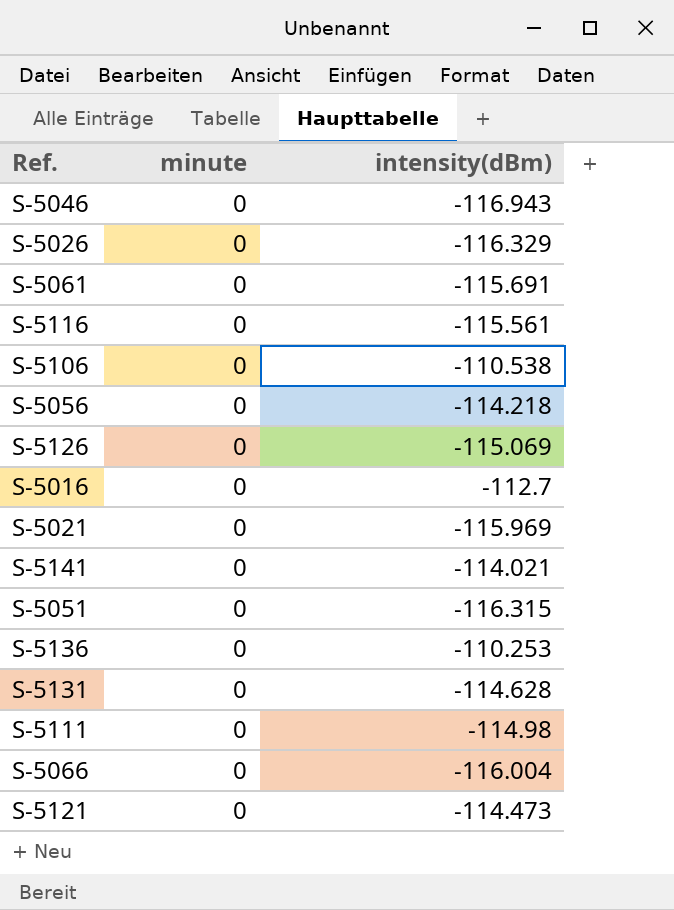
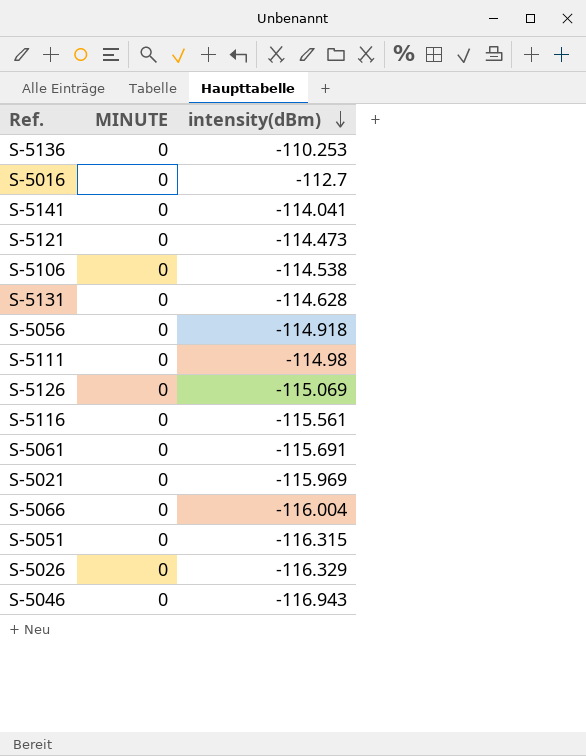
row order: none -> intensity(dBm) descending
column name: minute -> MINUTE
S-5141 | intensity(dBm): -114.021 -> -114.041
S-5106 | intensity(dBm): -110.538 -> -114.538
S-5056 | intensity(dBm): -114.218 -> -114.918

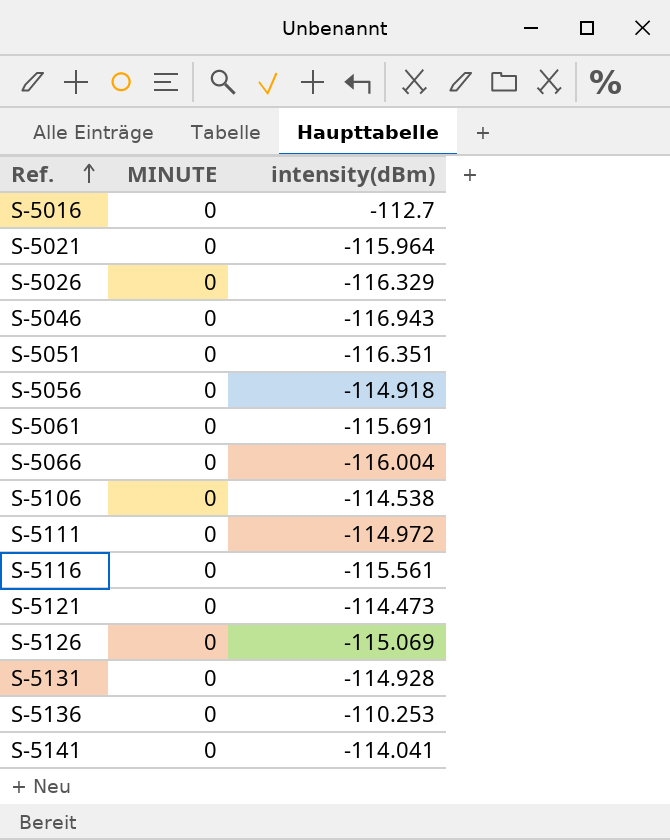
row order: intensity(dBm) descending -> Ref. ascending
S-5021 | intensity(dBm): -115.969 -> -115.964
S-5051 | intensity(dBm): -116.315 -> -116.351
S-5111 | intensity(dBm): -114.98 -> -114.972
S-5131 | intensity(dBm): -114.628 -> -114.928

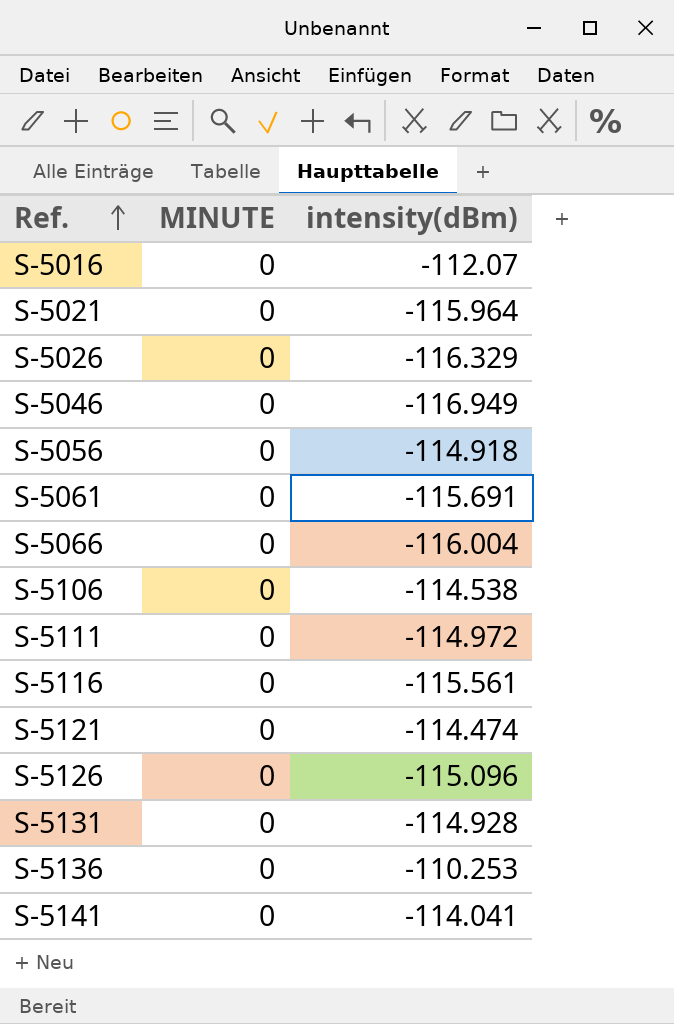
row S-5051: 0 | -116.351 -> none
S-5016 | intensity(dBm): -112.7 -> -112.07
S-5046 | intensity(dBm): -116.943 -> -116.949
S-5121 | intensity(dBm): -114.473 -> -114.474
S-5126 | intensity(dBm): -115.069 -> -115.096

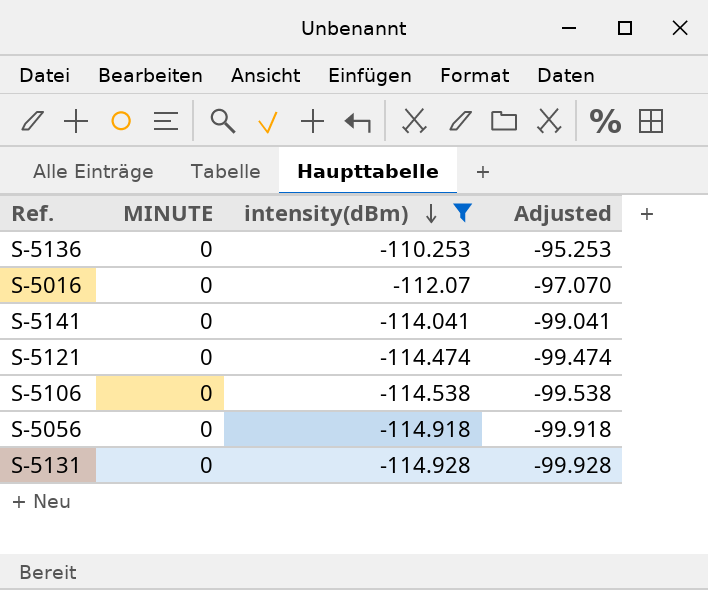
filter: none -> intensity(dBm) >= -114.928
row order: Ref. ascending -> intensity(dBm) descending
column Adjusted | formula: none -> [intensity(dBm)] + 15

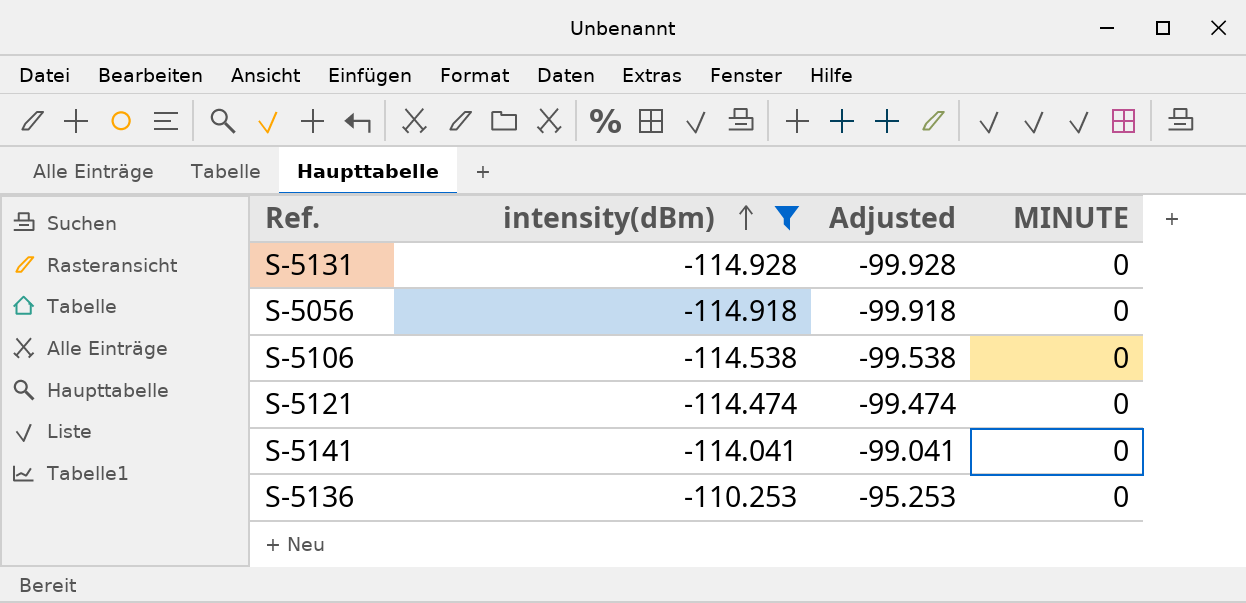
row order: intensity(dBm) descending -> intensity(dBm) ascending
column MINUTE | position: 2 -> 4
row S-5016: 0 | -112.07 | -97.070 -> none

